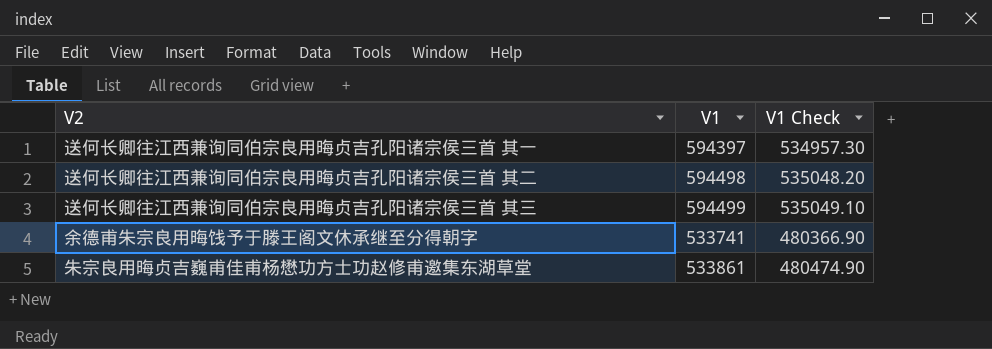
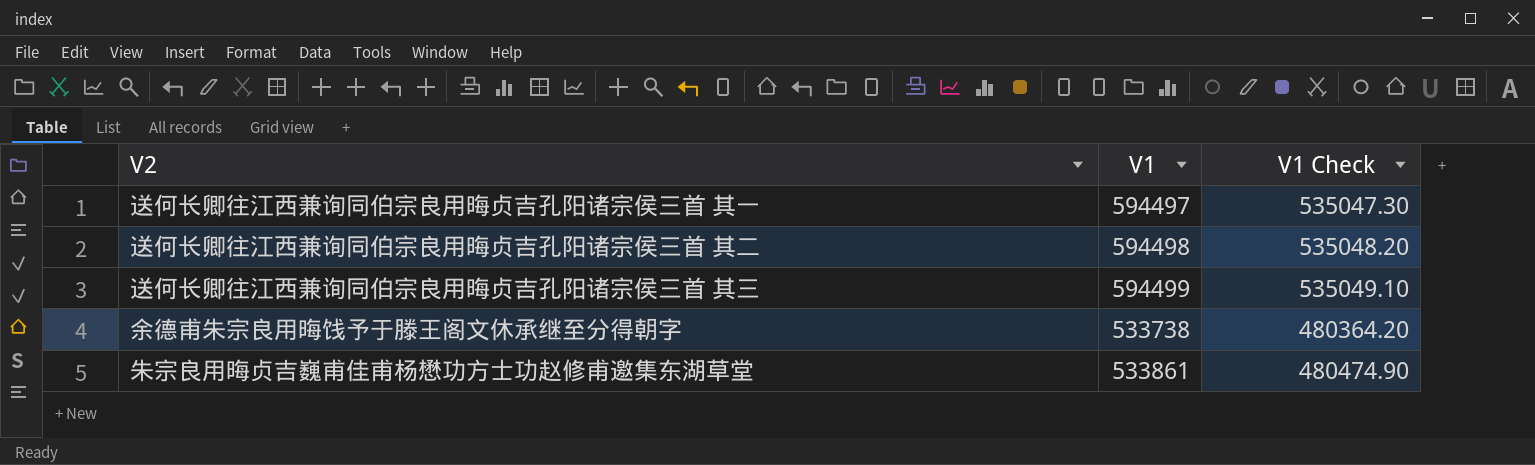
送何长卿往江西兼询同伯宗良用晦贞吉孔阳诸宗侯三首 其一 | V1: 594397 -> 594497
送何长卿往江西兼询同伯宗良用晦贞吉孔阳诸宗侯三首 其一 | V1 Check: 534957.30 -> 535047.30
余德甫朱宗良用晦饯予于滕王阁文休承继至分得朝字 | V1: 533741 -> 533738
余德甫朱宗良用晦饯予于滕王阁文休承继至分得朝字 | V1 Check: 480366.90 -> 480364.20

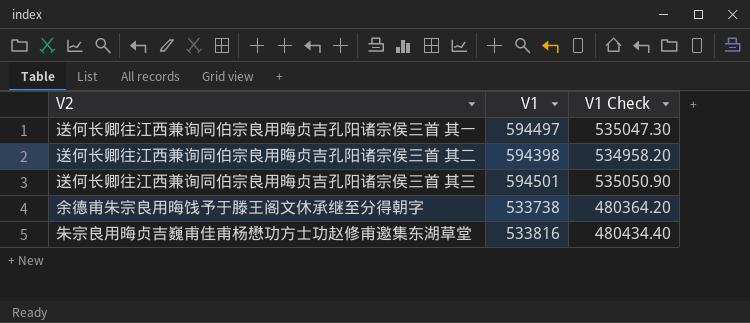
送何长卿往江西兼询同伯宗良用晦贞吉孔阳诸宗侯三首 其二 | V1: 594498 -> 594398
送何长卿往江西兼询同伯宗良用晦贞吉孔阳诸宗侯三首 其二 | V1 Check: 535048.20 -> 534958.20
送何长卿往江西兼询同伯宗良用晦贞吉孔阳诸宗侯三首 其三 | V1: 594499 -> 594501
送何长卿往江西兼询同伯宗良用晦贞吉孔阳诸宗侯三首 其三 | V1 Check: 535049.10 -> 535050.90
朱宗良用晦贞吉巍甫佳甫杨懋功方士功赵修甫邀集东湖草堂 | V1: 533861 -> 533816
朱宗良用晦贞吉巍甫佳甫杨懋功方士功赵修甫邀集东湖草堂 | V1 Check: 480474.90 -> 480434.40

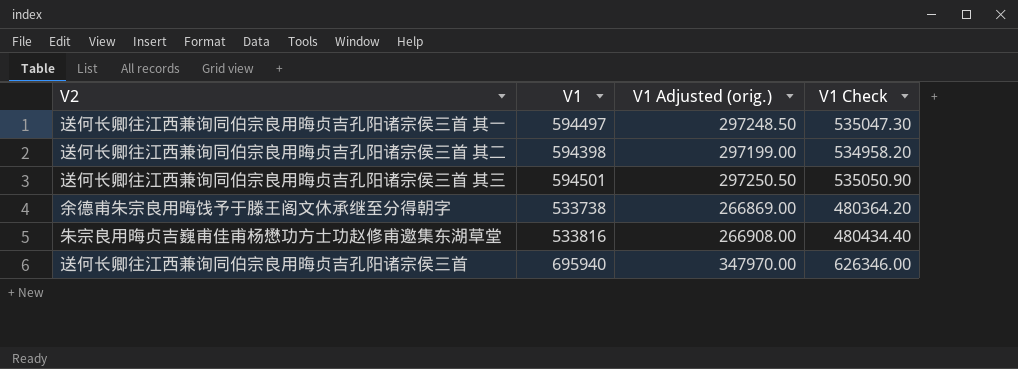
column V1 Adjusted (orig.) | formula: none -> [V1] * 0.5
row 送何长卿往江西兼询同伯宗良用晦贞吉孔阳诸宗侯三首: none -> 695940 | 347970.00 | 626346.00

